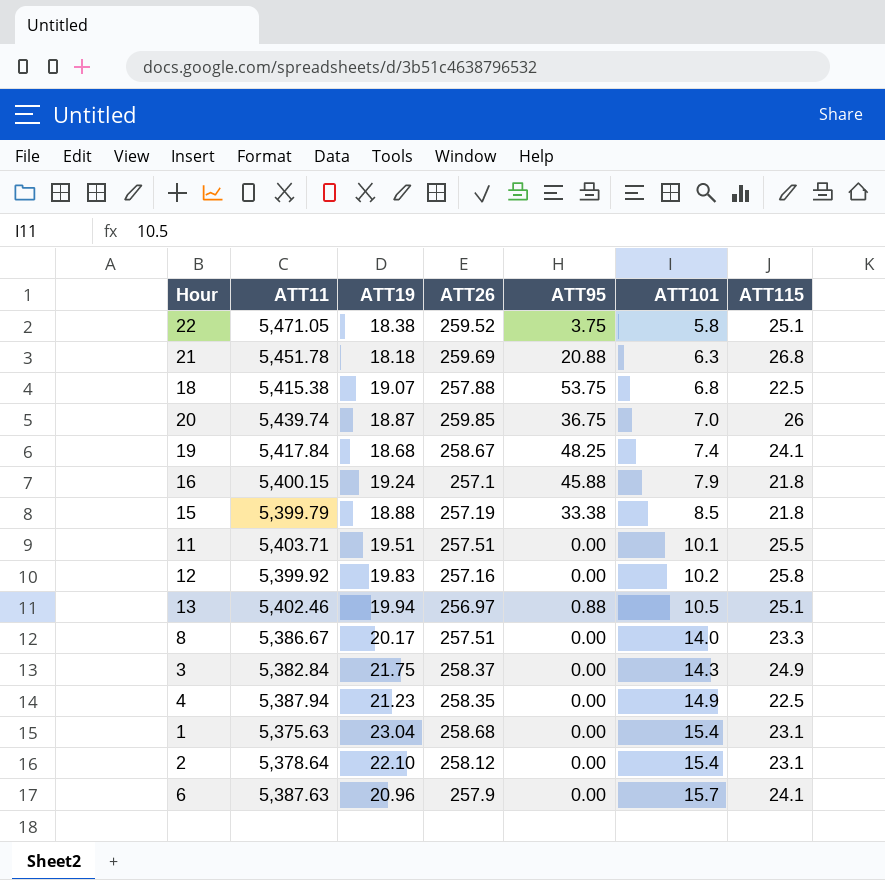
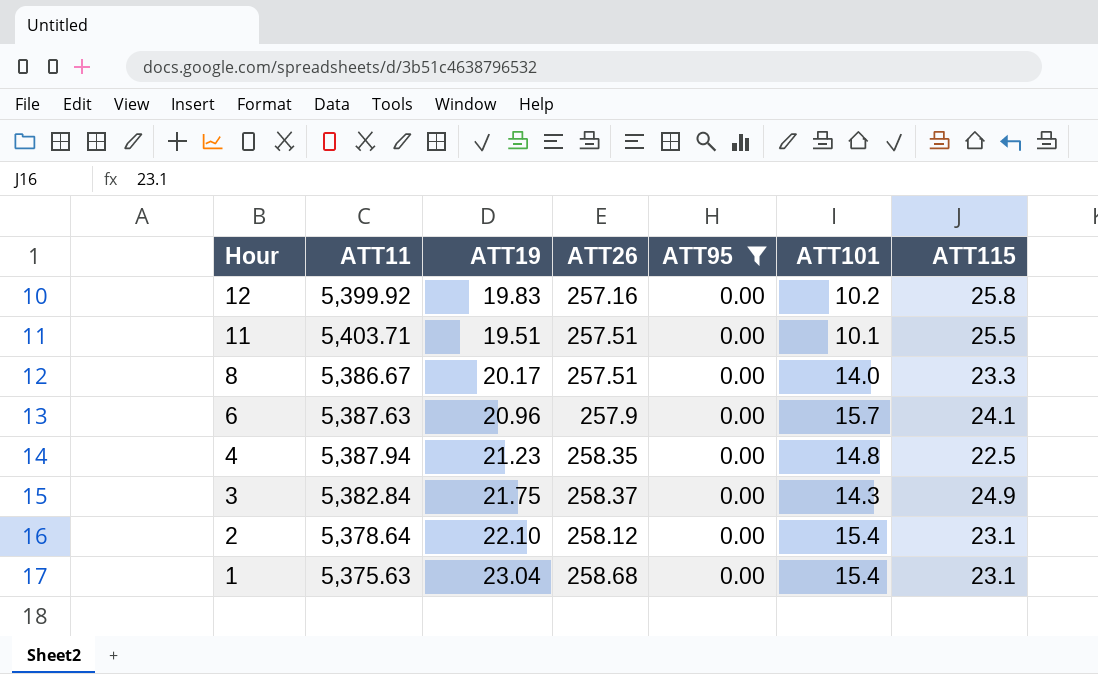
filter: none -> ATT95 = 0.00
row order: ATT101 ascending -> Hour descending
4 | ATT101: 14.9 -> 14.8

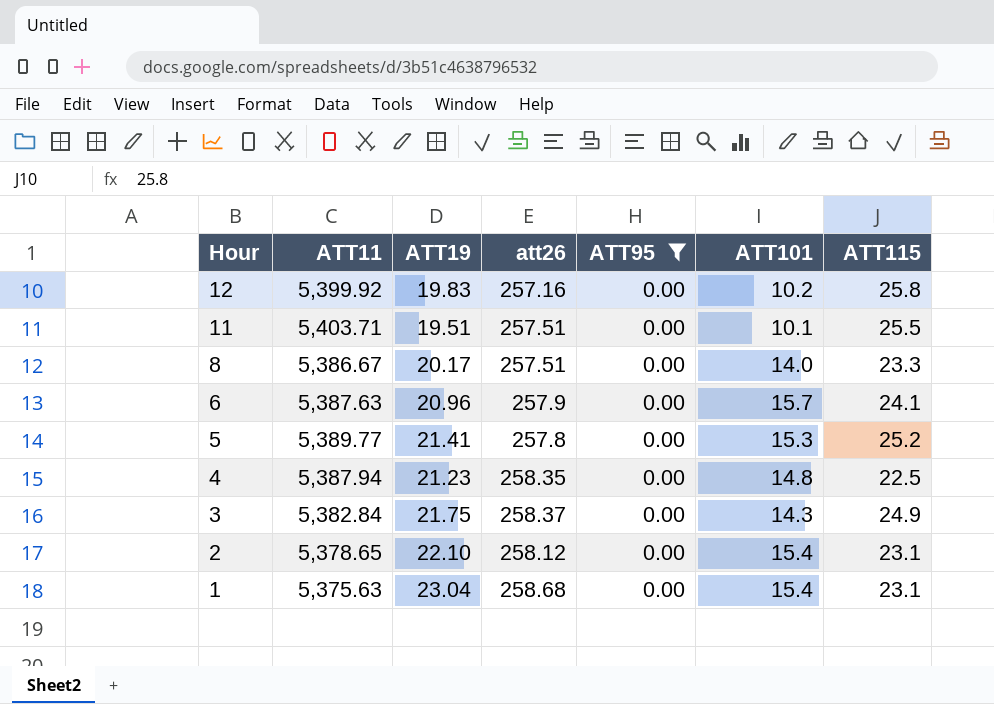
column name: ATT26 -> att26
row 5: none -> 5,389.77 | 21.41 | 257.8 | 0.00 | 15.3 | 25.2
2 | ATT11: 5,378.64 -> 5,378.65

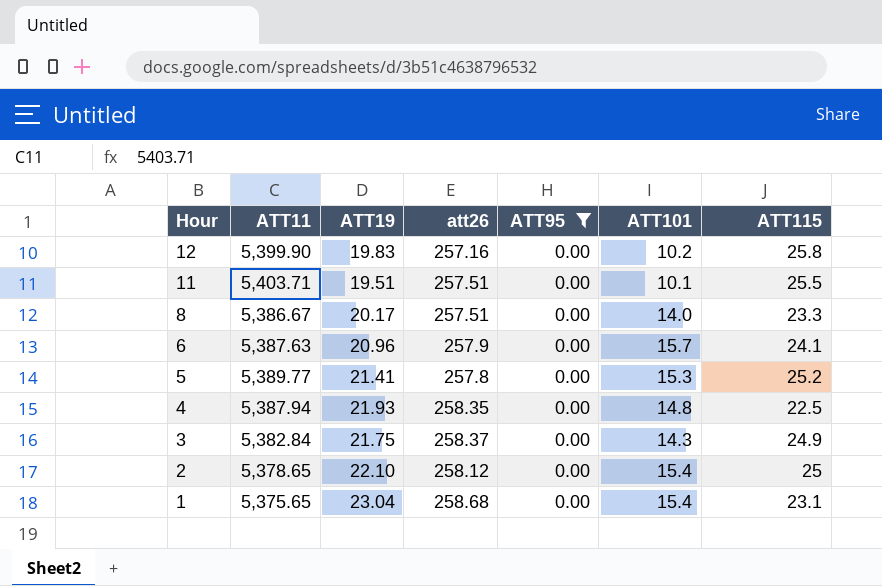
12 | ATT11: 5,399.92 -> 5,399.90
4 | ATT19: 21.23 -> 21.93
2 | ATT115: 23.1 -> 25
1 | ATT11: 5,375.63 -> 5,375.65

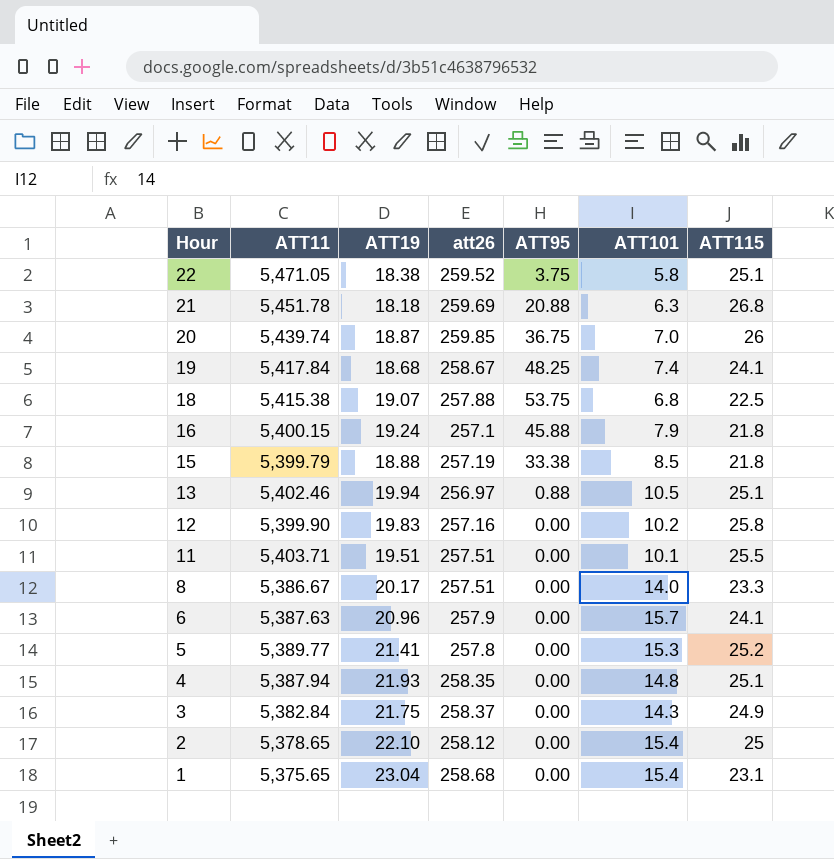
filter: ATT95 = 0.00 -> none
4 | ATT115: 22.5 -> 25.1

